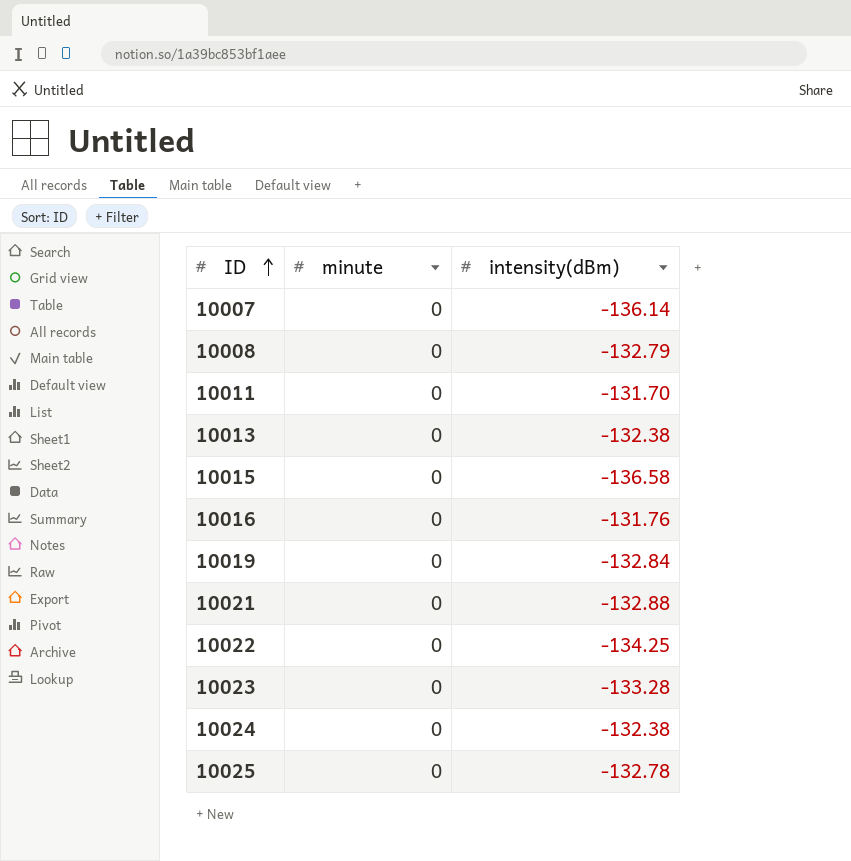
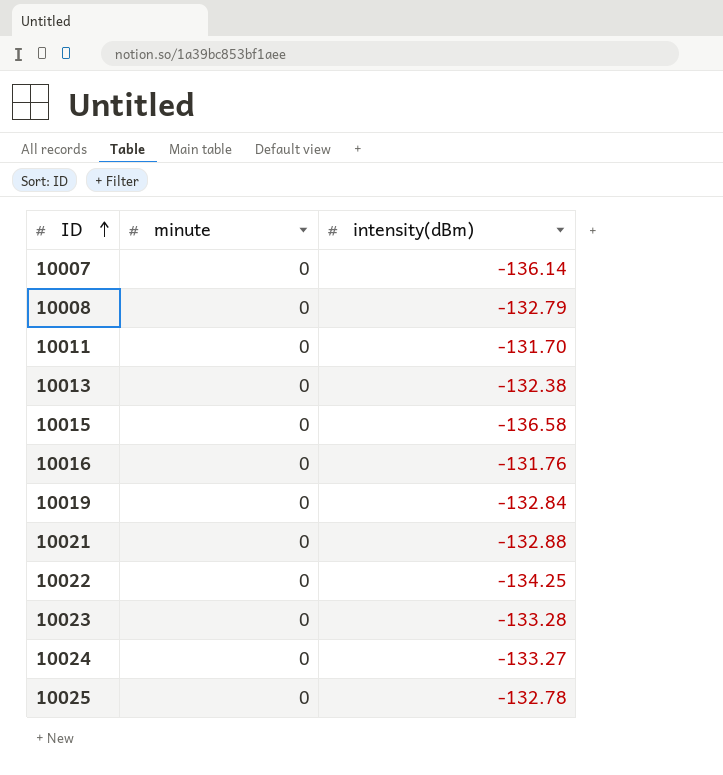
10024 | intensity(dBm): -132.38 -> -133.27

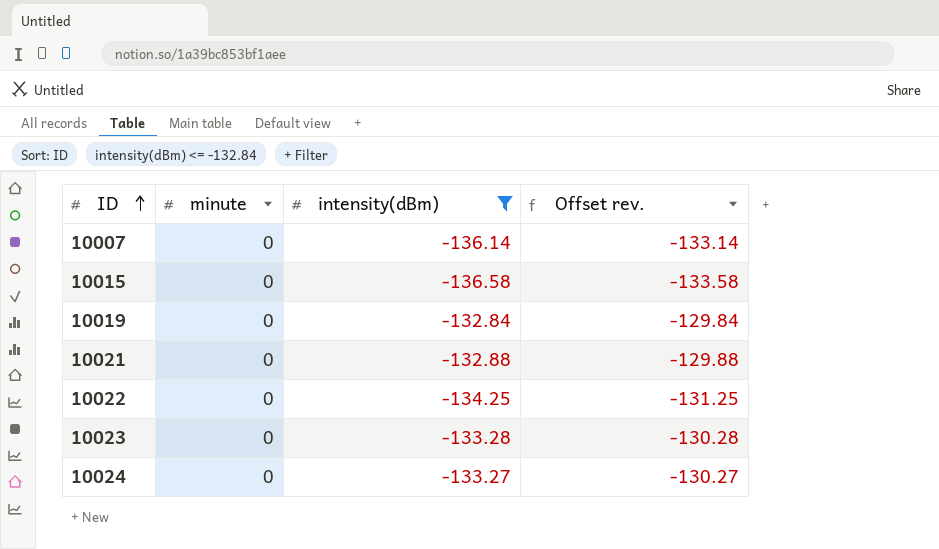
filter: none -> intensity(dBm) <= -132.84
column Offset rev. | formula: none -> [intensity(dBm)] + 3

